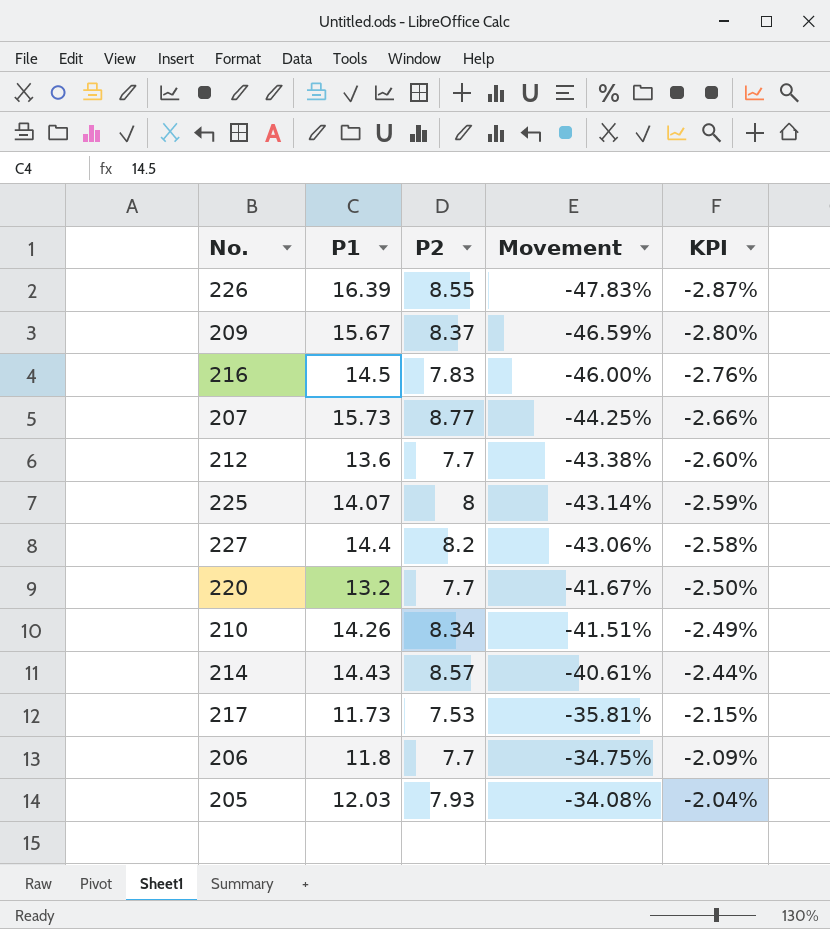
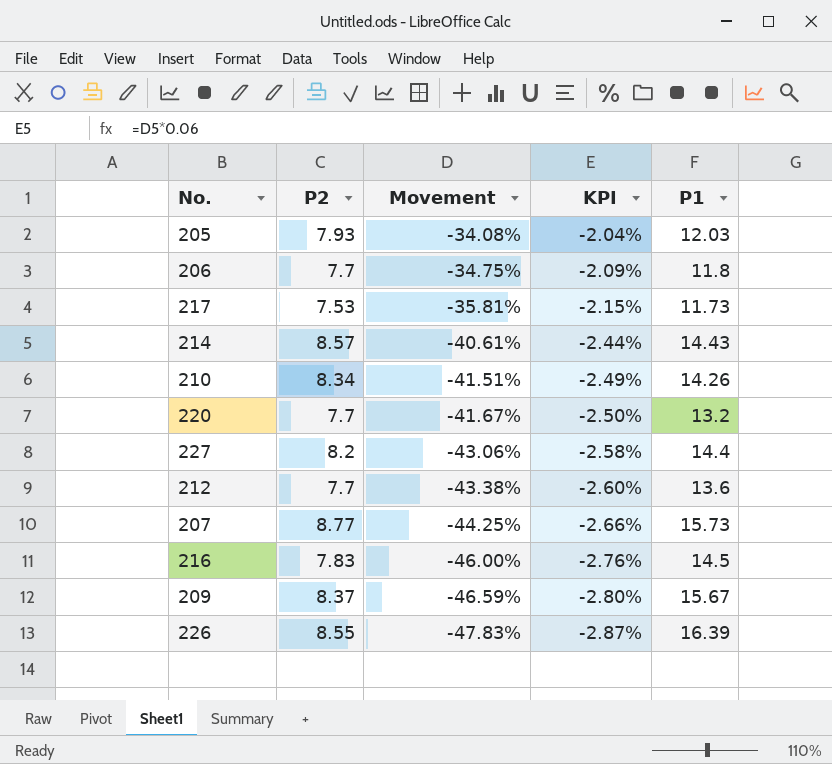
row order: Movement ascending -> Movement descending
column P1 | position: 2 -> 5
row 225: 14.07 | 8 | -43.14% | -2.59% -> none

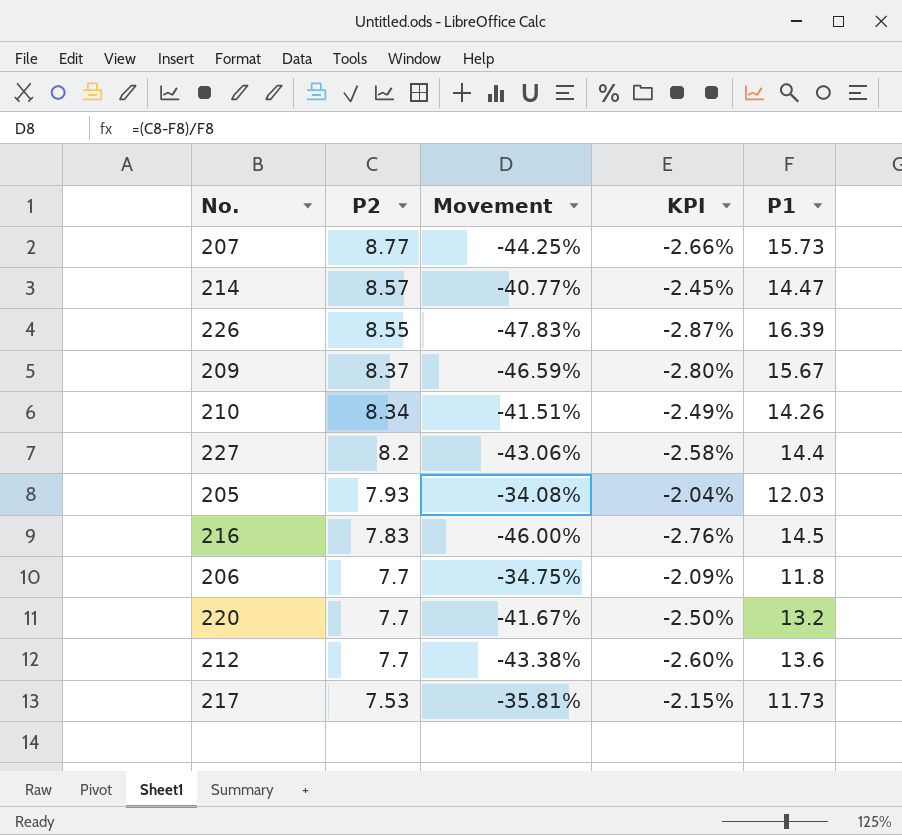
row order: Movement descending -> P2 descending
214 | Movement: -40.61% -> -40.77%
214 | KPI: -2.44% -> -2.45%
214 | P1: 14.43 -> 14.47

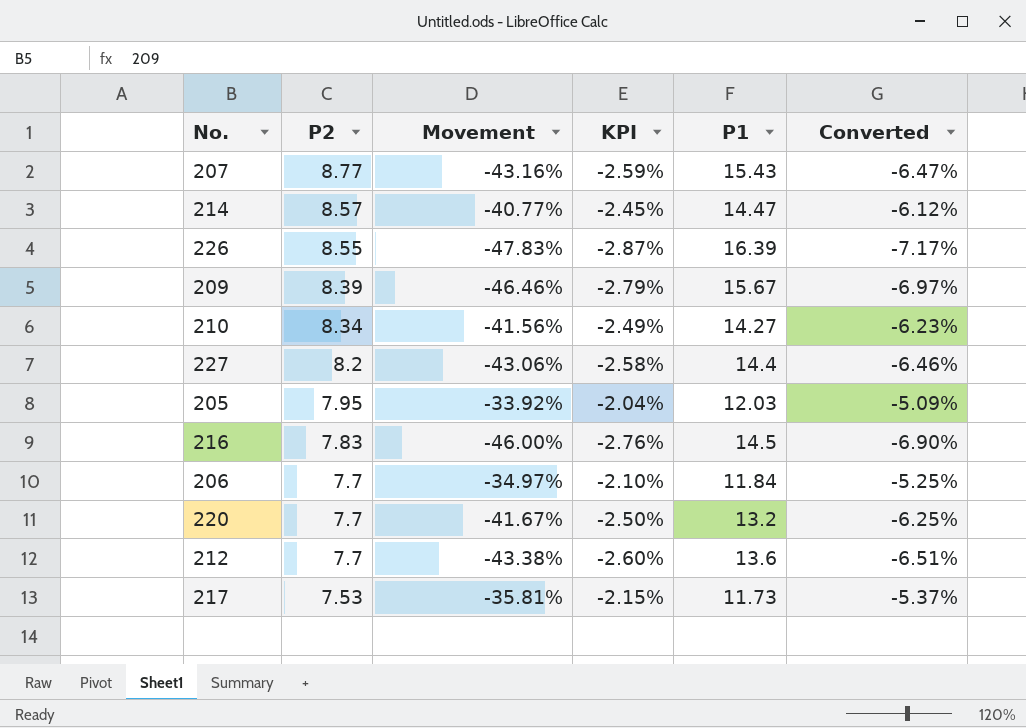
column Converted | formula: none -> [Movement] * 0.15
207 | Movement: -44.25% -> -43.16%
207 | KPI: -2.66% -> -2.59%
207 | P1: 15.73 -> 15.43
209 | P2: 8.37 -> 8.39
209 | Movement: -46.59% -> -46.46%
209 | KPI: -2.80% -> -2.79%
210 | Movement: -41.51% -> -41.56%
210 | P1: 14.26 -> 14.27
205 | P2: 7.93 -> 7.95
205 | Movement: -34.08% -> -33.92%
206 | Movement: -34.75% -> -34.97%
206 | KPI: -2.09% -> -2.10%
206 | P1: 11.8 -> 11.84

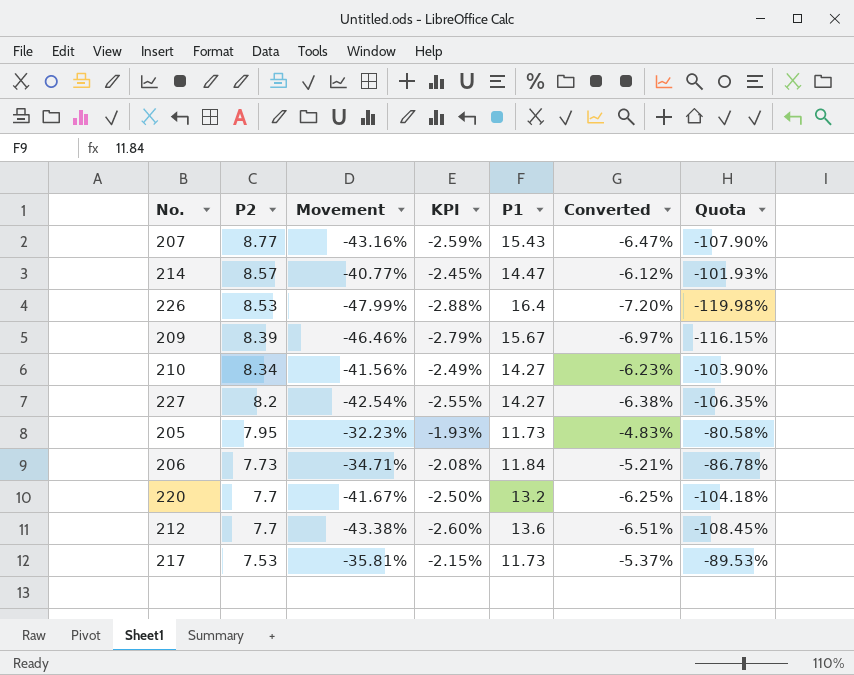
column Quota | formula: none -> [Movement] * 2.5
row 216: 7.83 | -46.00% | -2.76% | 14.5 | -6.90% -> none
226 | P2: 8.55 -> 8.53
226 | Movement: -47.83% -> -47.99%
226 | KPI: -2.87% -> -2.88%
226 | P1: 16.39 -> 16.4
226 | Converted: -7.17% -> -7.20%
227 | Movement: -43.06% -> -42.54%
227 | KPI: -2.58% -> -2.55%
227 | P1: 14.4 -> 14.27
227 | Converted: -6.46% -> -6.38%
205 | Movement: -33.92% -> -32.23%
205 | KPI: -2.04% -> -1.93%
205 | P1: 12.03 -> 11.73
205 | Converted: -5.09% -> -4.83%
206 | P2: 7.7 -> 7.73
206 | Movement: -34.97% -> -34.71%
206 | KPI: -2.10% -> -2.08%
206 | Converted: -5.25% -> -5.21%

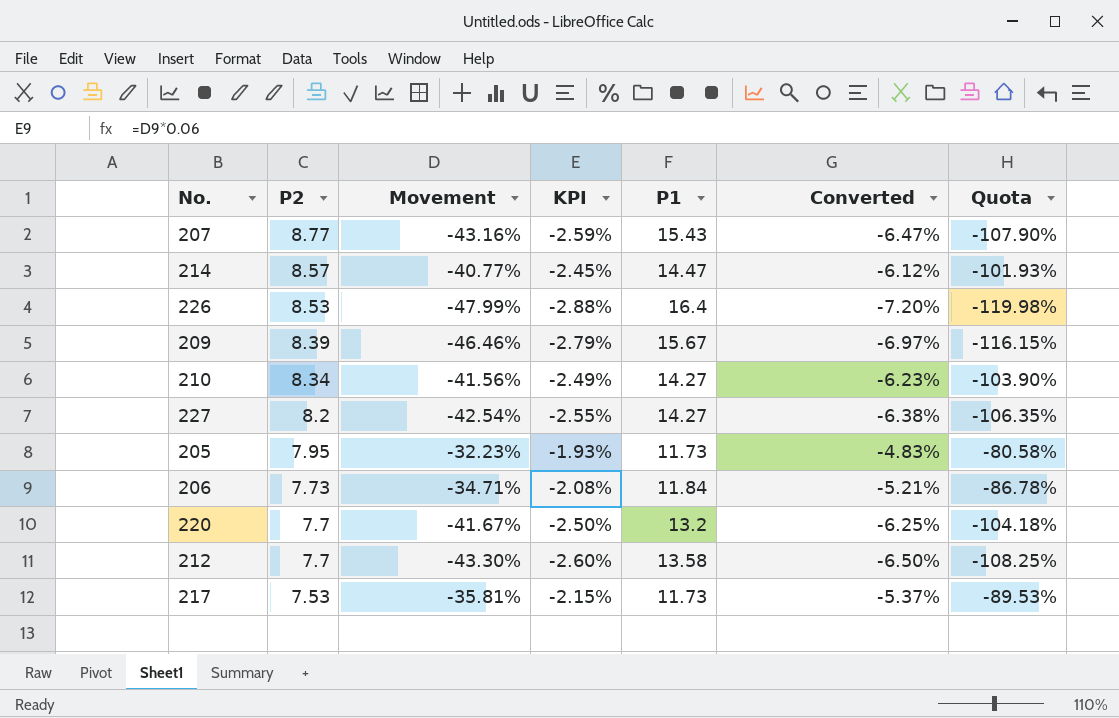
212 | Movement: -43.38% -> -43.30%
212 | P1: 13.6 -> 13.58
212 | Converted: -6.51% -> -6.50%
212 | Quota: -108.45% -> -108.25%

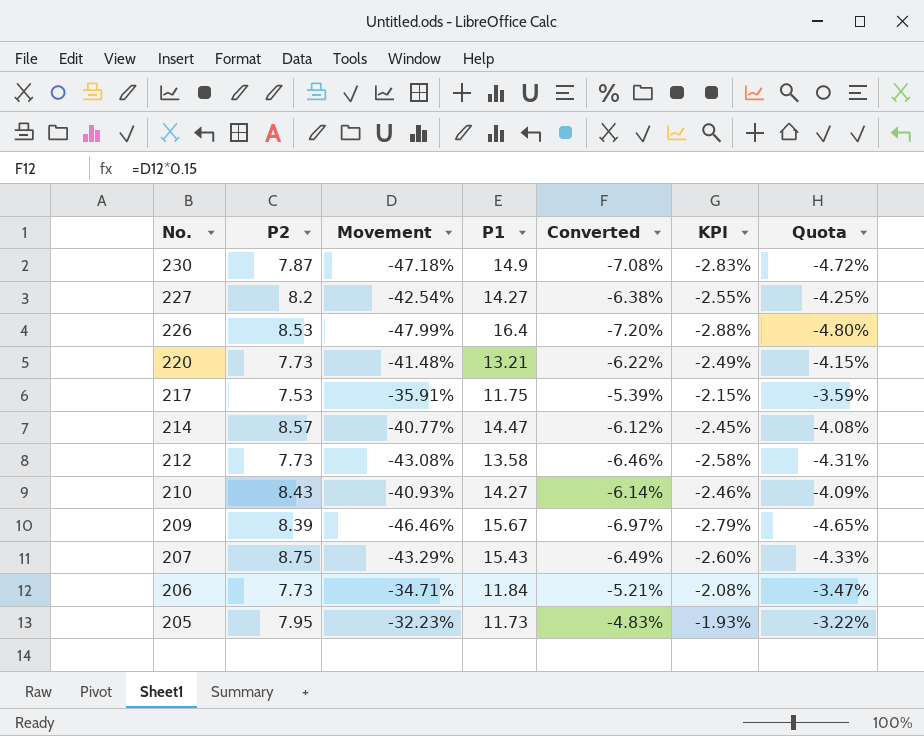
row order: P2 descending -> No. descending
column KPI | position: 4 -> 6
column Quota | formula: [Movement] * 2.5 -> [Movement] * 0.1
row 230: none -> 7.87 | -47.18% | 14.9 | -7.08% | -2.83% | -4.72%
220 | P2: 7.7 -> 7.73
220 | Movement: -41.67% -> -41.48%
220 | P1: 13.2 -> 13.21
220 | Converted: -6.25% -> -6.22%
220 | KPI: -2.50% -> -2.49%
217 | Movement: -35.81% -> -35.91%
217 | P1: 11.73 -> 11.75
217 | Converted: -5.37% -> -5.39%
212 | P2: 7.7 -> 7.73
212 | Movement: -43.30% -> -43.08%
212 | Converted: -6.50% -> -6.46%
212 | KPI: -2.60% -> -2.58%
210 | P2: 8.34 -> 8.43
210 | Movement: -41.56% -> -40.93%
210 | Converted: -6.23% -> -6.14%
210 | KPI: -2.49% -> -2.46%
207 | P2: 8.77 -> 8.75
207 | Movement: -43.16% -> -43.29%
207 | Converted: -6.47% -> -6.49%
207 | KPI: -2.59% -> -2.60%

